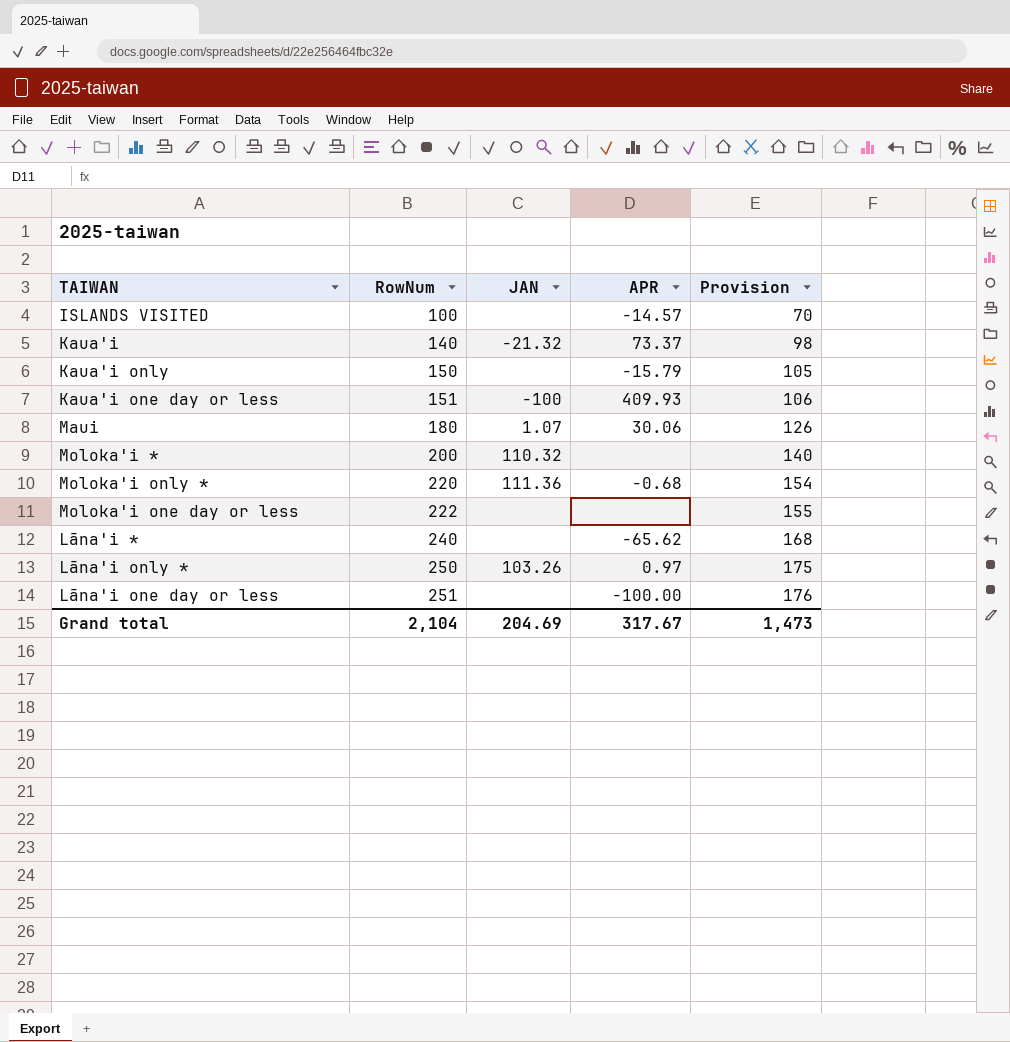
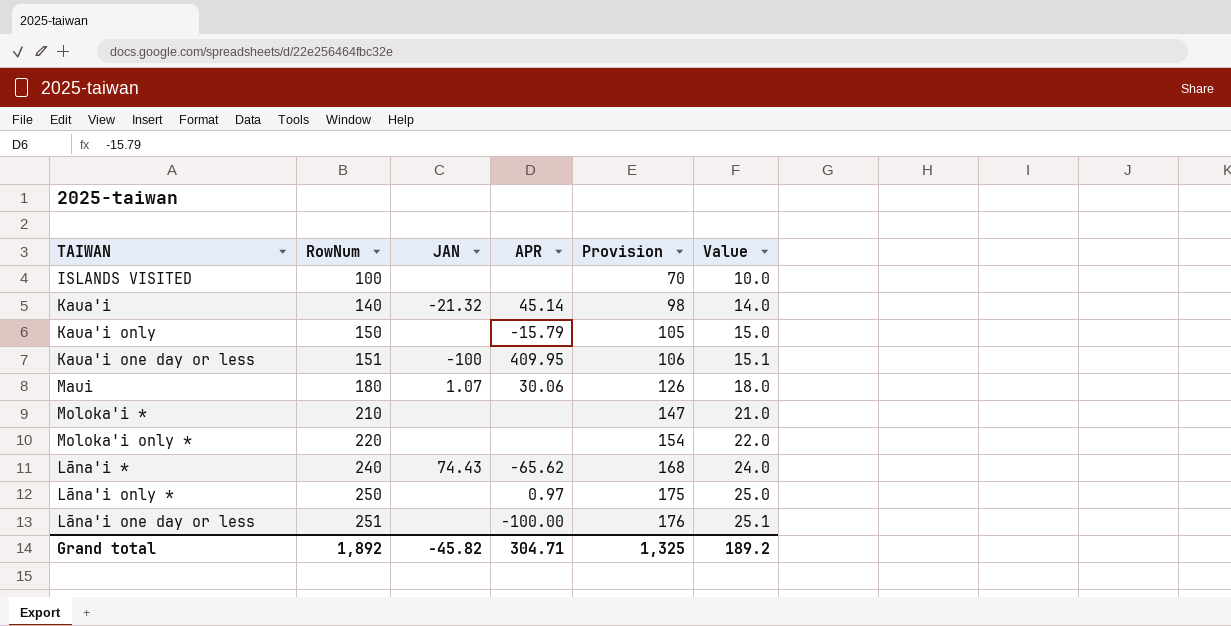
column Value | formula: none -> [RowNum] * 0.1
row Moloka'i one day or less: 222 | none | none | 155 -> none
ISLANDS VISITED | APR: -14.57 -> none
Kaua'i | APR: 73.37 -> 45.14
Kaua'i one day or less | APR: 409.93 -> 409.95
Moloka'i * | RowNum: 200 -> 210
Moloka'i * | JAN: 110.32 -> none
Moloka'i * | Provision: 140 -> 147
Moloka'i only * | JAN: 111.36 -> none
Moloka'i only * | APR: -0.68 -> none
Lāna'i * | JAN: none -> 74.43
Lāna'i only * | JAN: 103.26 -> none
Grand total | RowNum: 2,104 -> 1,892
Grand total | JAN: 204.69 -> -45.82
Grand total | APR: 317.67 -> 304.71
Grand total | Provision: 1,473 -> 1,325

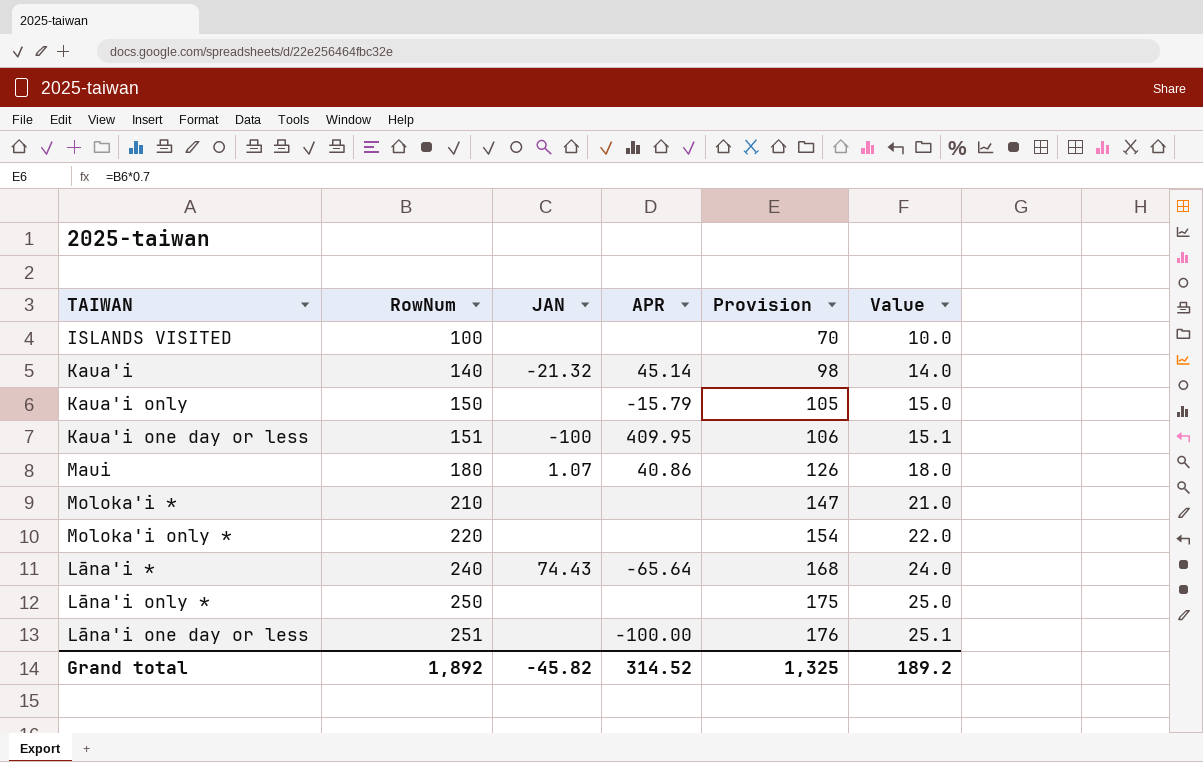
Maui | APR: 30.06 -> 40.86
Lāna'i * | APR: -65.62 -> -65.64
Lāna'i only * | APR: 0.97 -> none
Grand total | APR: 304.71 -> 314.52

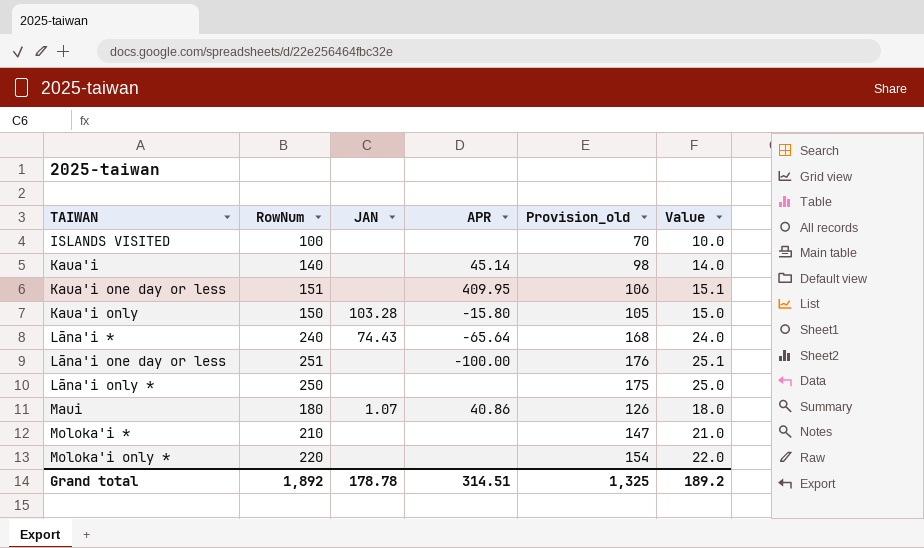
row order: RowNum ascending -> TAIWAN ascending
column name: Provision -> Provision_old
Kaua'i | JAN: -21.32 -> none
Kaua'i one day or less | JAN: -100 -> none
Kaua'i only | JAN: none -> 103.28
Kaua'i only | APR: -15.79 -> -15.80
Grand total | JAN: -45.82 -> 178.78
Grand total | APR: 314.52 -> 314.51

